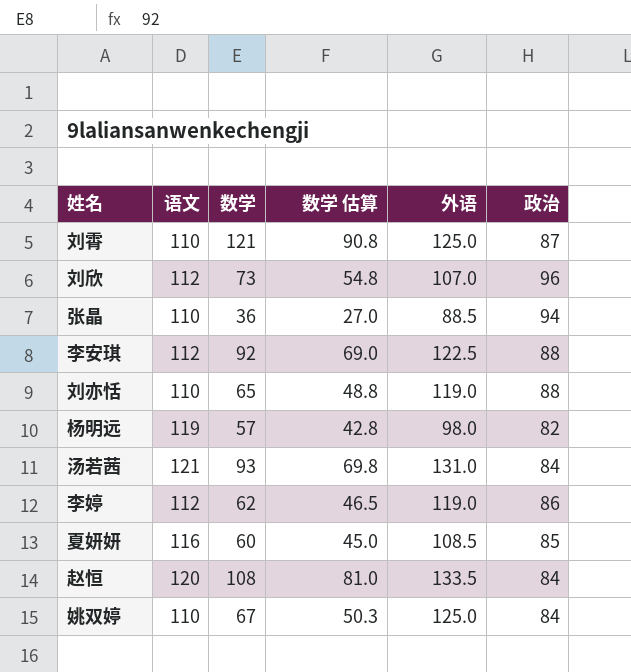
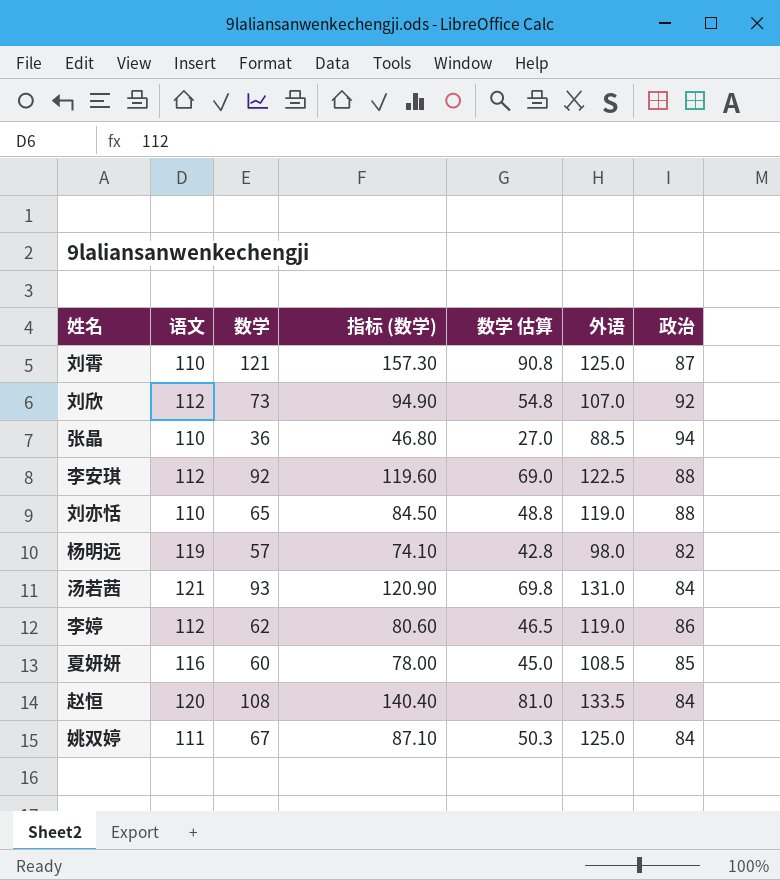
column 指标 (数学) | formula: none -> [数学] * 1.3
刘欣 | 政治: 96 -> 92
姚双婷 | 语文: 110 -> 111

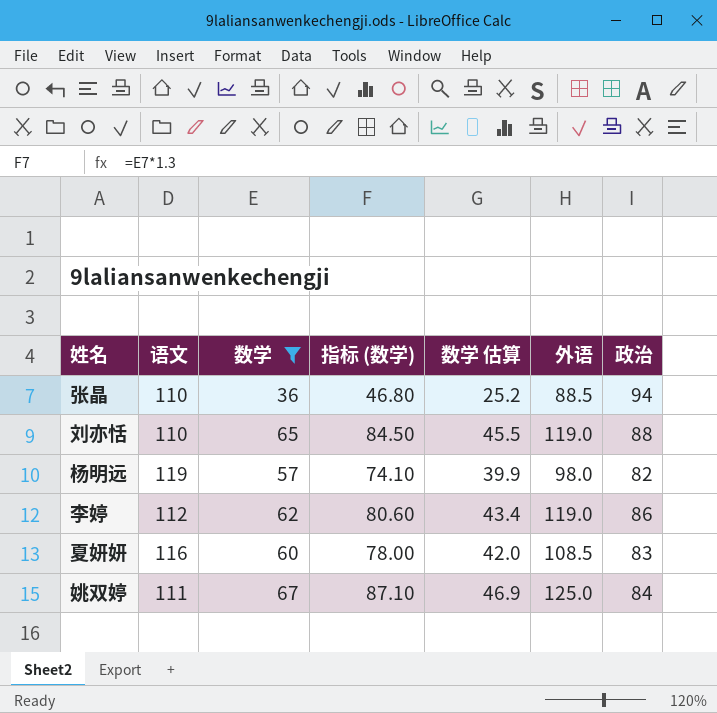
filter: none -> 数学 <= 67
column 数学 估算 | formula: [数学] * 0.75 -> [数学] * 0.7
夏妍妍 | 政治: 85 -> 83

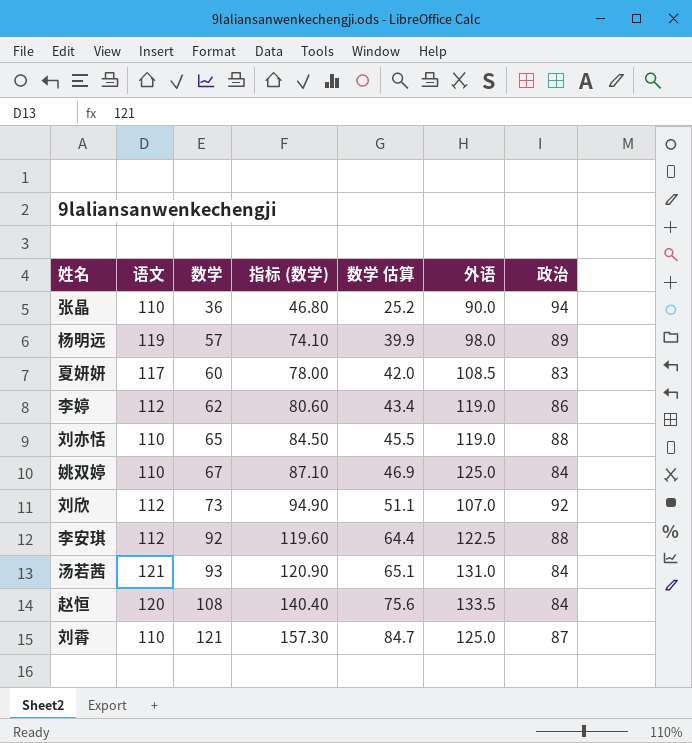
filter: 数学 <= 67 -> none
row order: none -> 数学 ascending
张晶 | 外语: 88.5 -> 90.0
杨明远 | 政治: 82 -> 89
夏妍妍 | 语文: 116 -> 117
姚双婷 | 语文: 111 -> 110

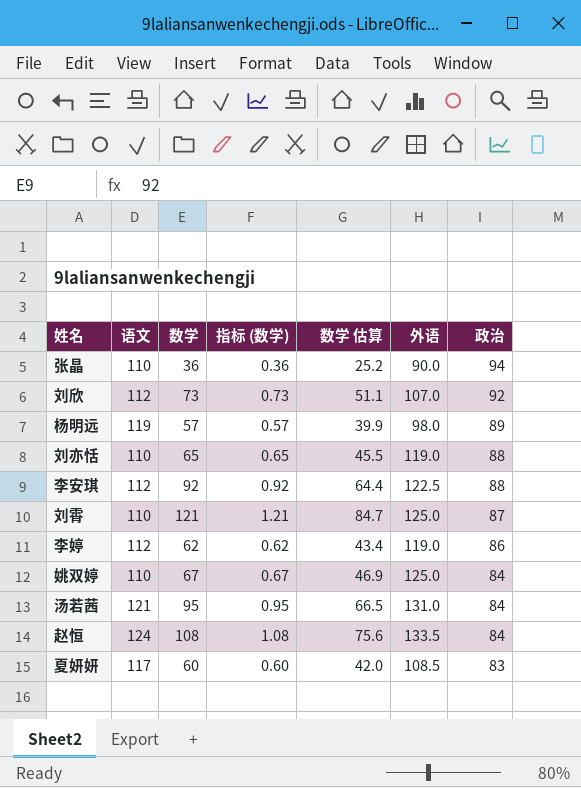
row order: 数学 ascending -> 政治 descending
column 指标 (数学) | formula: [数学] * 1.3 -> [数学] * 0.01
汤若茜 | 数学: 93 -> 95
汤若茜 | 数学 估算: 65.1 -> 66.5
赵恒 | 语文: 120 -> 124

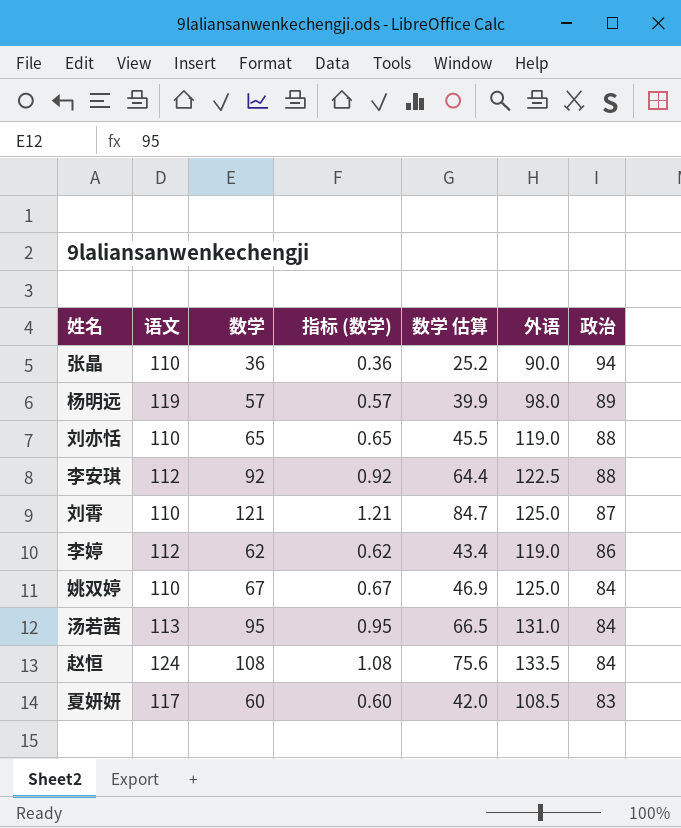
row 刘欣: 112 | 73 | 0.73 | 51.1 | 107.0 | 92 -> none
汤若茜 | 语文: 121 -> 113

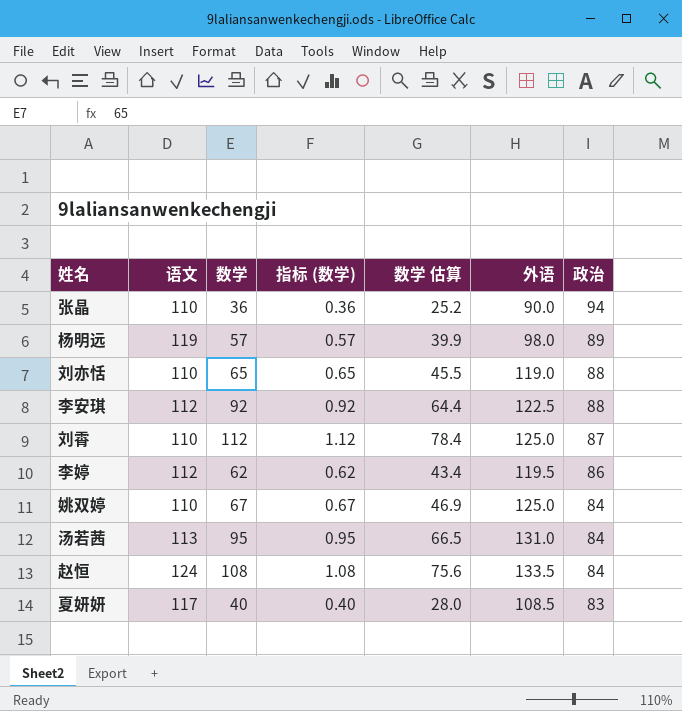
刘霄 | 数学: 121 -> 112
刘霄 | 指标 (数学): 1.21 -> 1.12
刘霄 | 数学 估算: 84.7 -> 78.4
李婷 | 外语: 119.0 -> 119.5
夏妍妍 | 数学: 60 -> 40
夏妍妍 | 指标 (数学): 0.60 -> 0.40
夏妍妍 | 数学 估算: 42.0 -> 28.0

